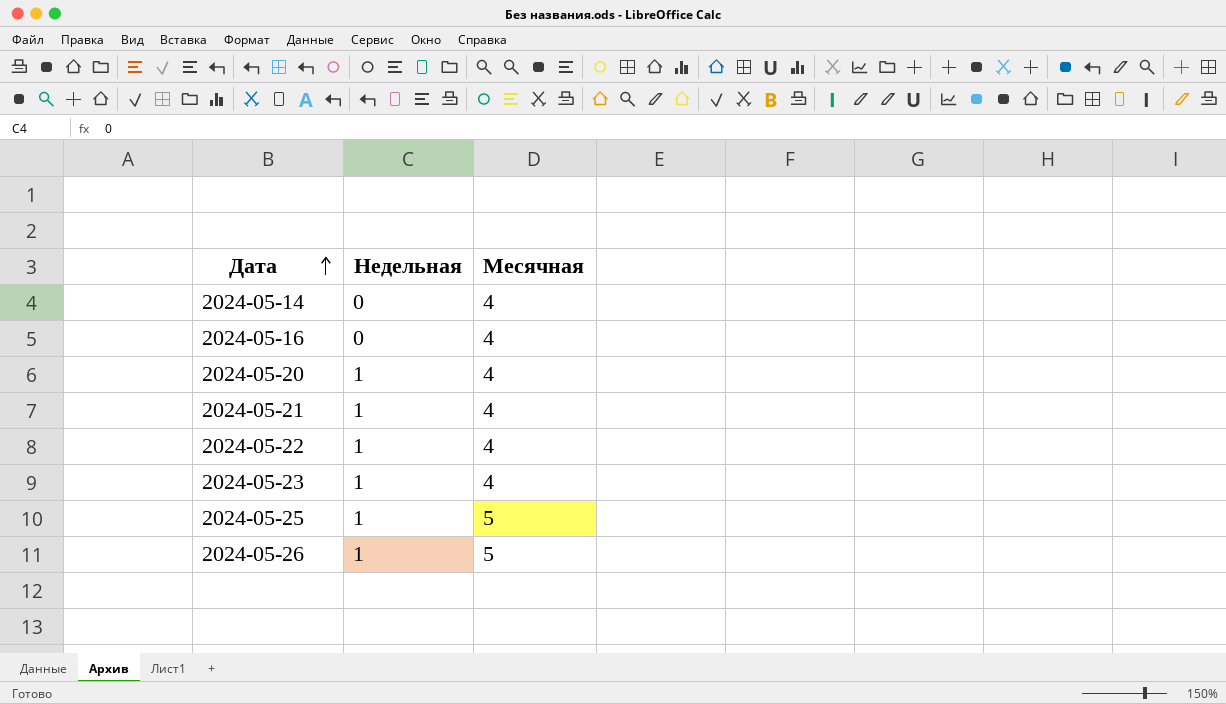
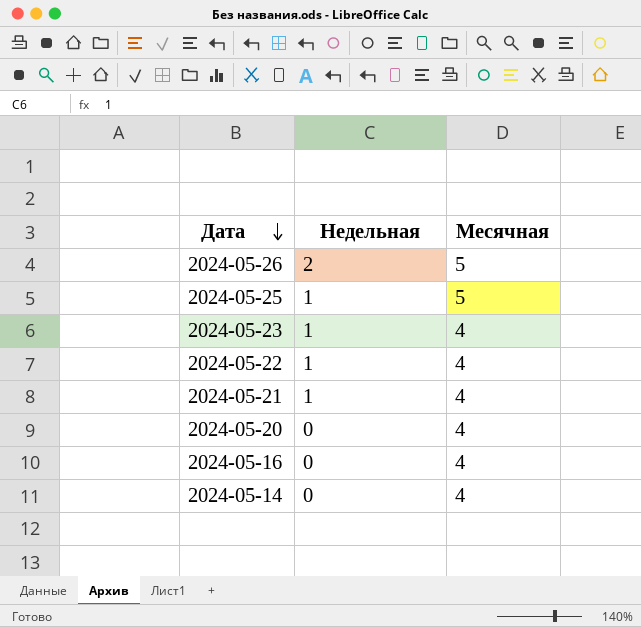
row order: Дата ascending -> Дата descending
2024-05-26 | Недельная: 1 -> 2
2024-05-20 | Недельная: 1 -> 0

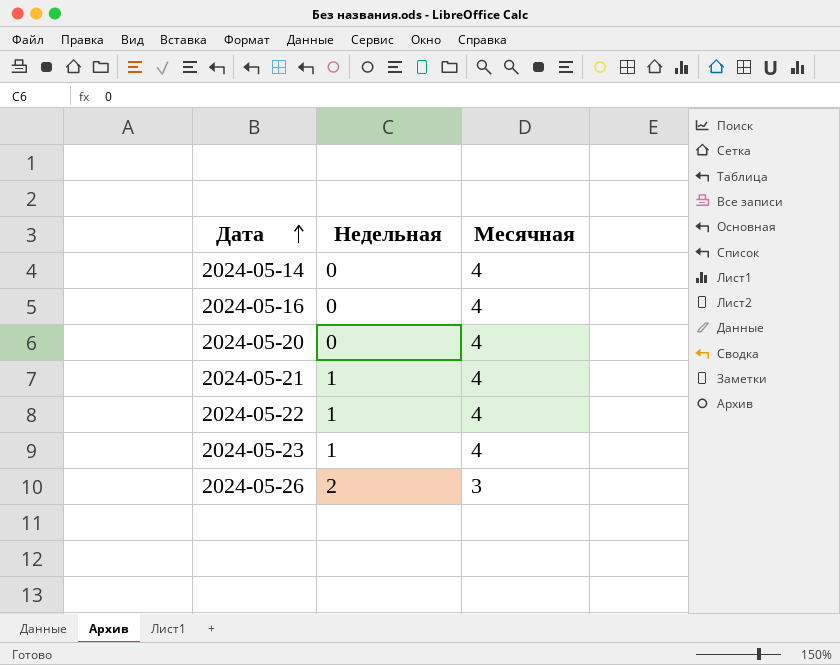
row order: Дата descending -> Дата ascending
row 2024-05-25: 1 | 5 -> none
2024-05-26 | Месячная: 5 -> 3

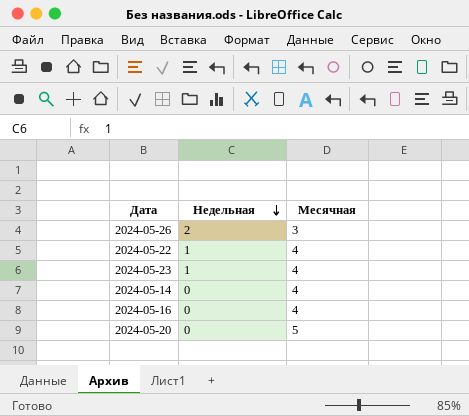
row order: Дата ascending -> Недельная descending
row 2024-05-21: 1 | 4 -> none
2024-05-20 | Месячная: 4 -> 5

